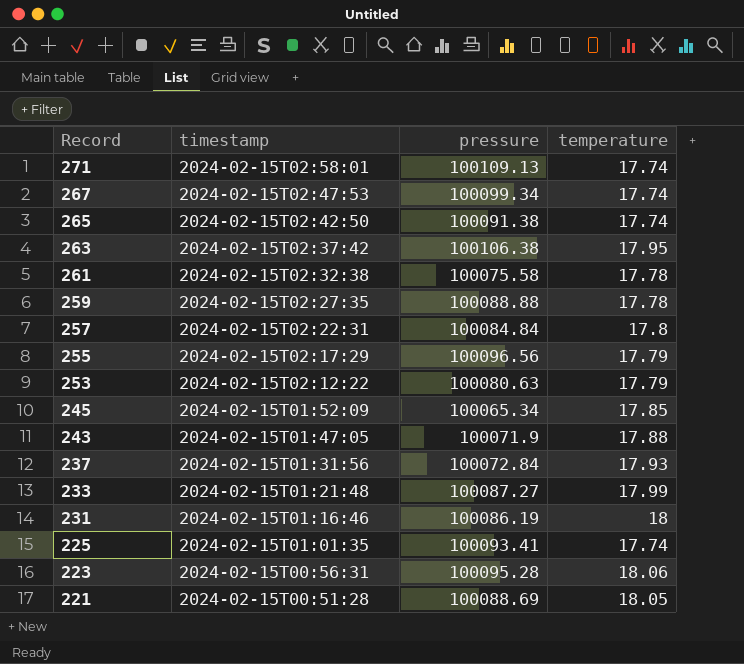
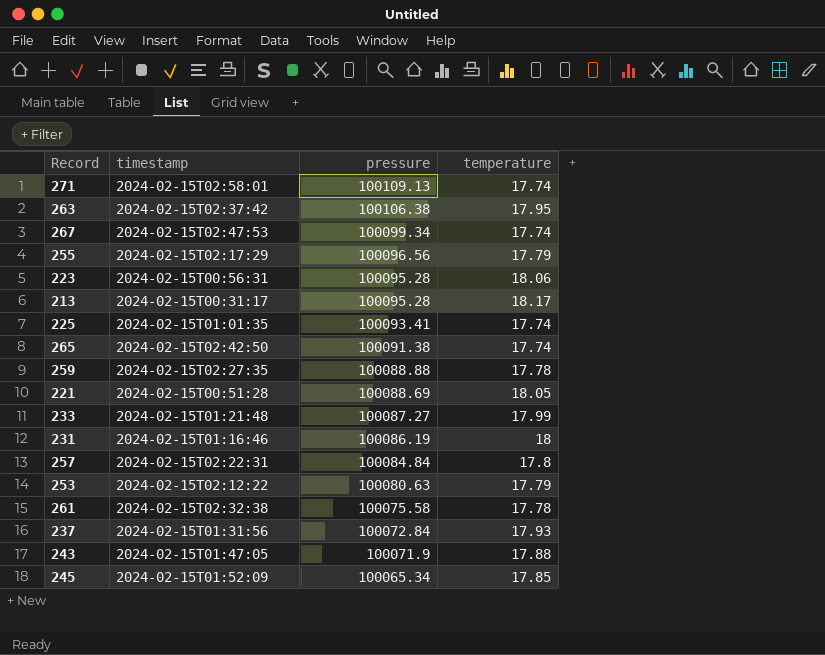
row order: Record descending -> pressure descending
row 213: none -> 2024-02-15T00:31:17 | 100095.28 | 18.17

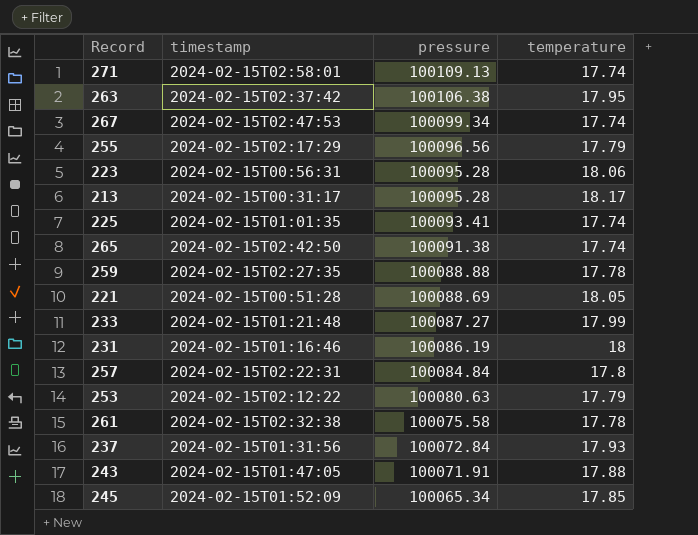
243 | pressure: 100071.9 -> 100071.91

